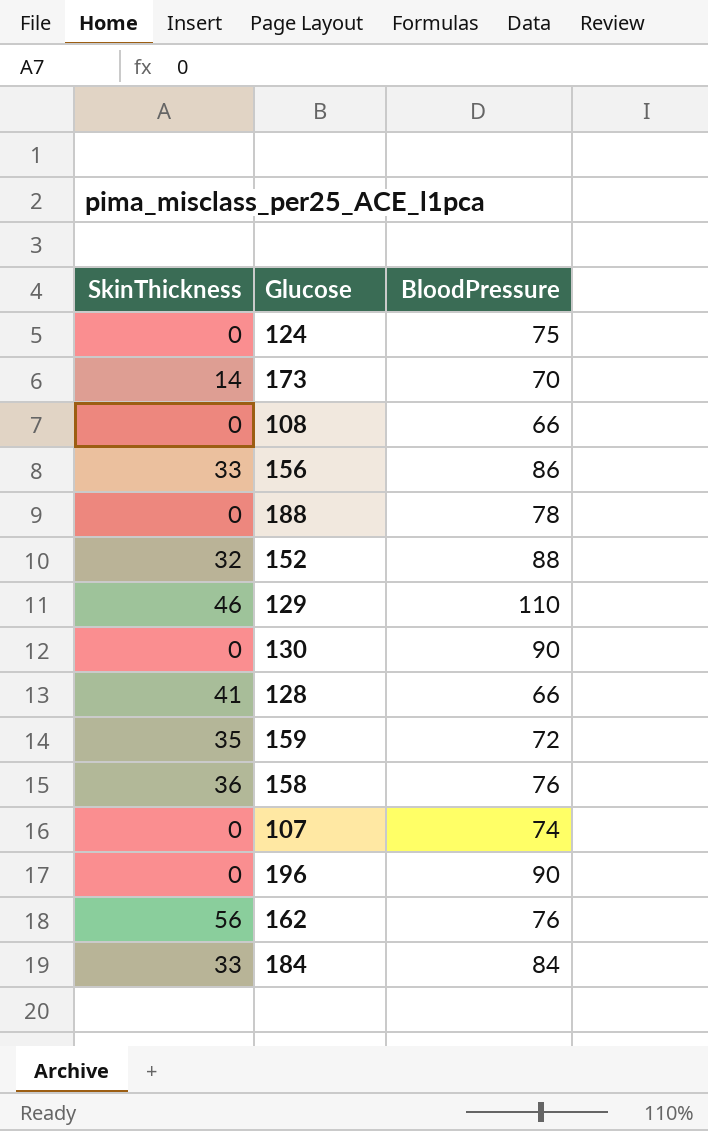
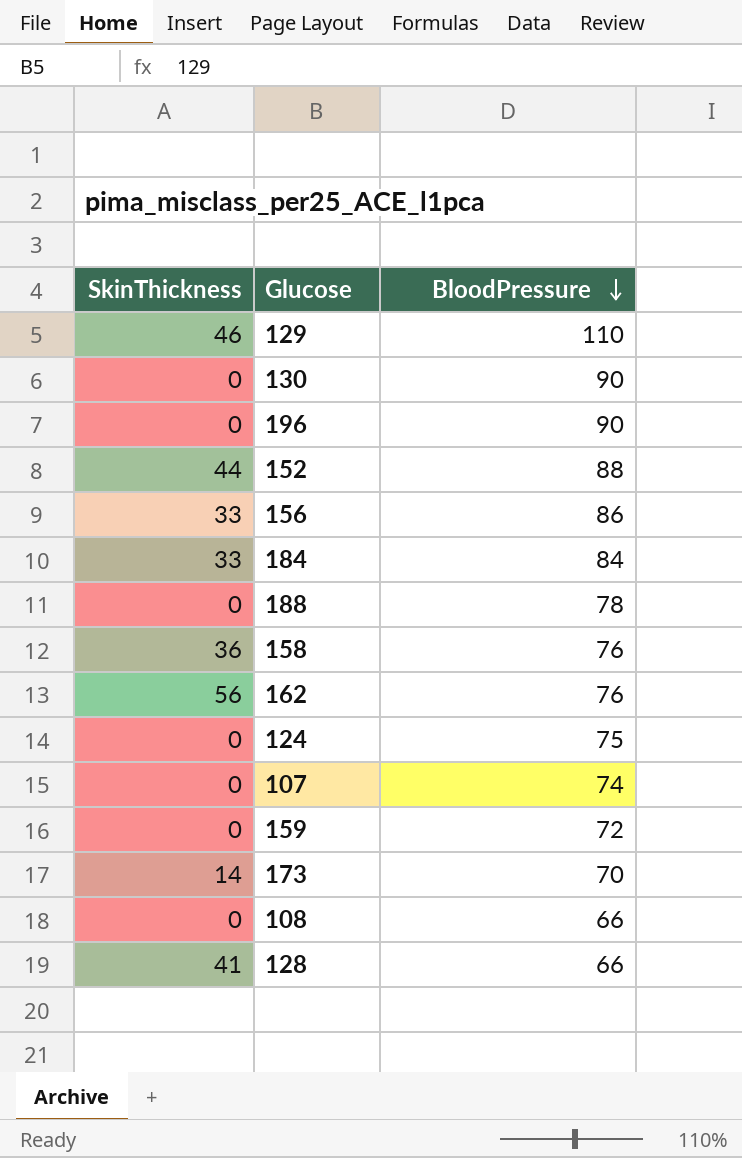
row order: none -> BloodPressure descending
152 | SkinThickness: 32 -> 44
159 | SkinThickness: 35 -> 0

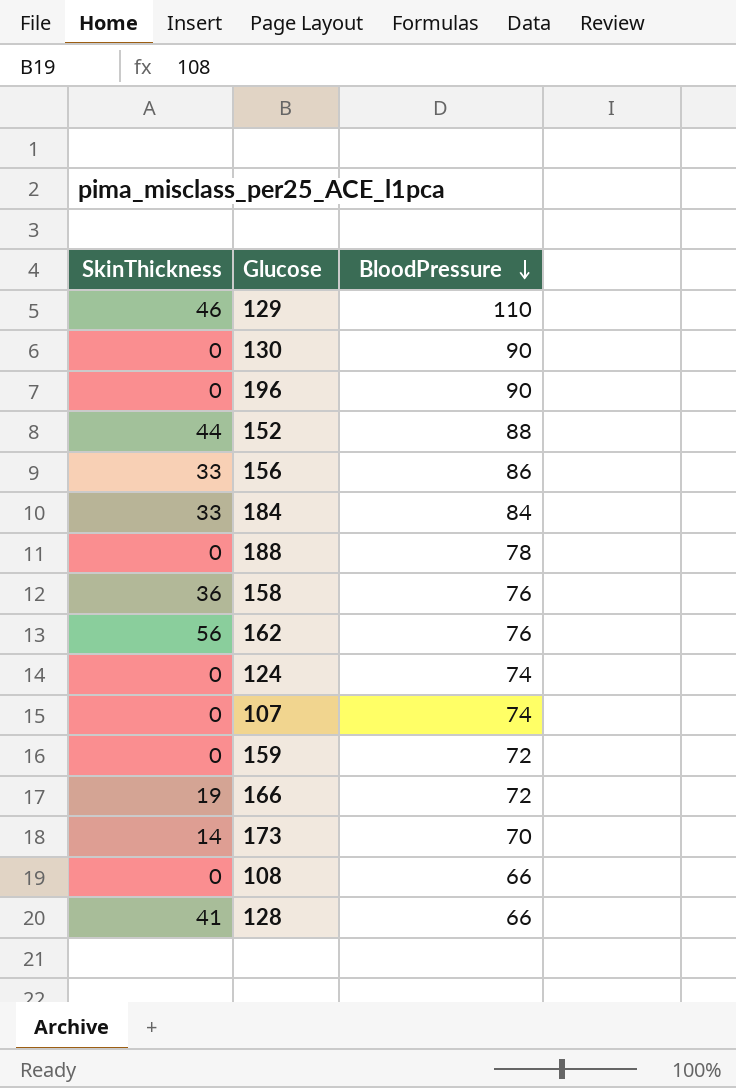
124 | BloodPressure: 75 -> 74
row 166: none -> 19 | 72

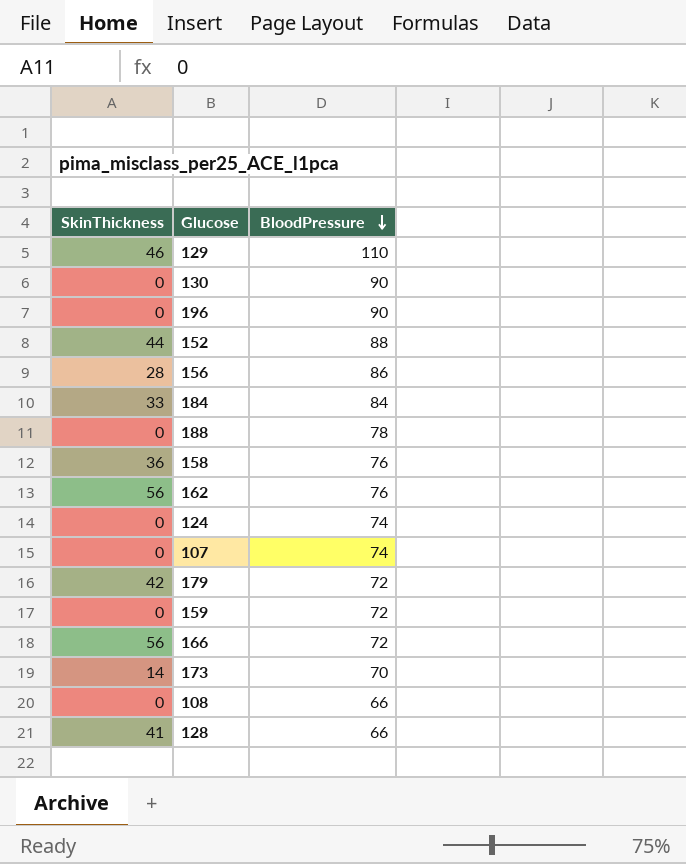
156 | SkinThickness: 33 -> 28
row 179: none -> 42 | 72
166 | SkinThickness: 19 -> 56

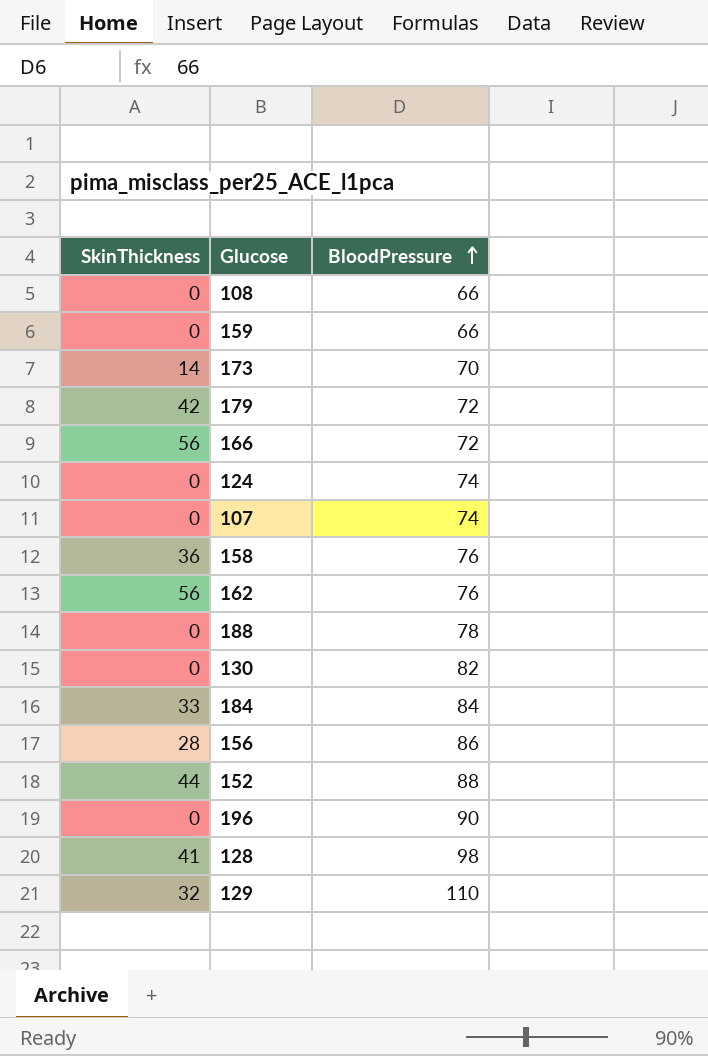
row order: BloodPressure descending -> BloodPressure ascending
159 | BloodPressure: 72 -> 66
130 | BloodPressure: 90 -> 82
128 | BloodPressure: 66 -> 98
129 | SkinThickness: 46 -> 32

